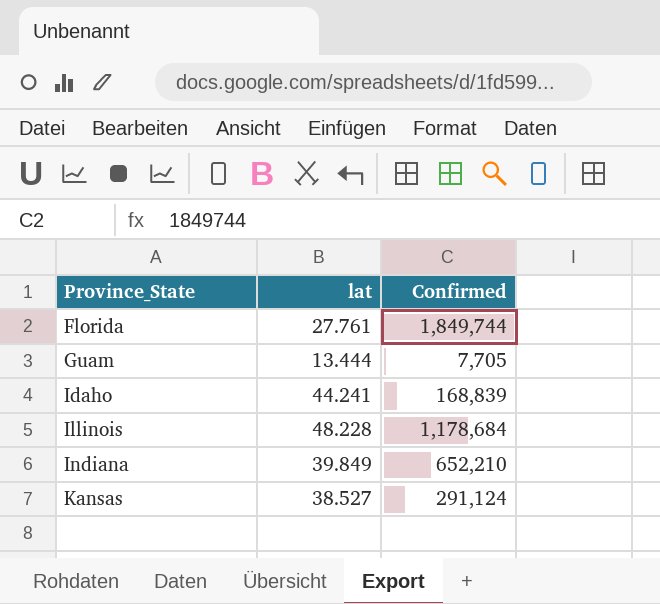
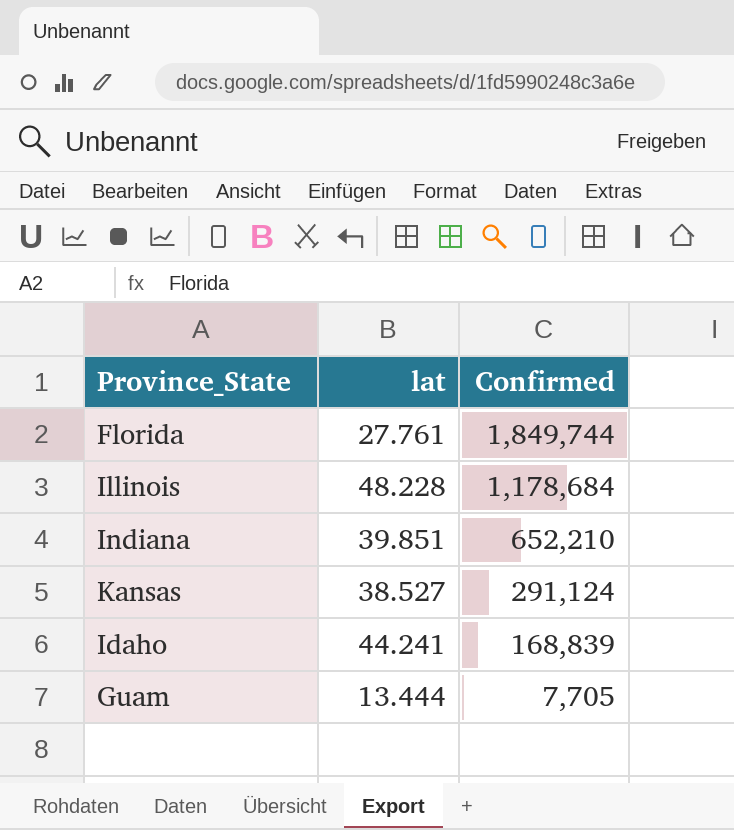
row order: Province_State ascending -> Confirmed descending
Indiana | lat: 39.849 -> 39.851

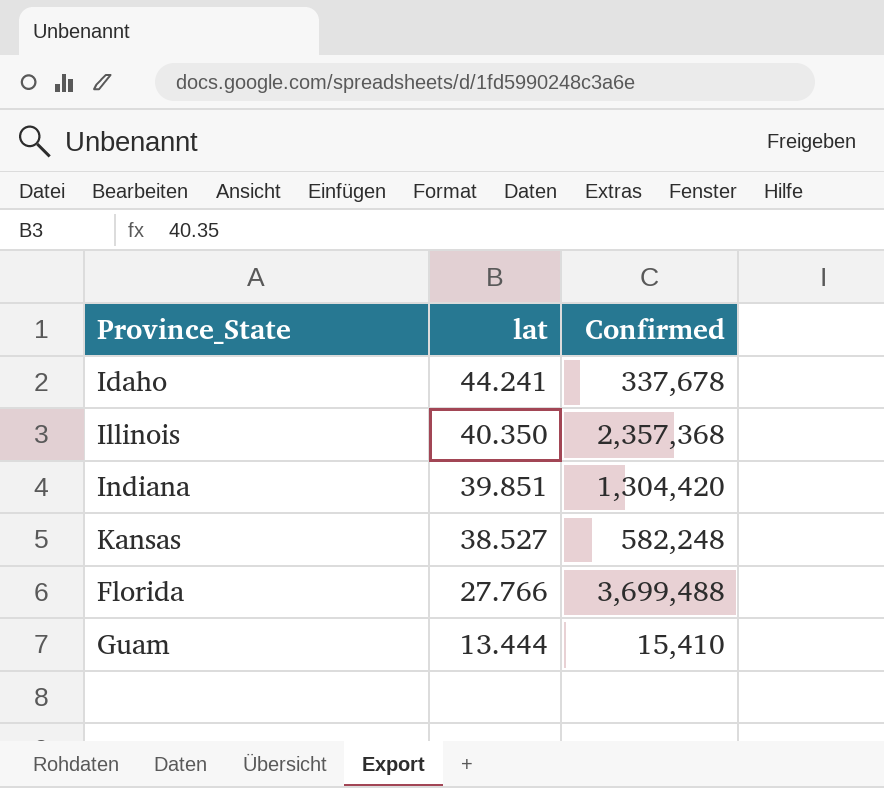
row order: Confirmed descending -> lat descending
Idaho | Confirmed: 168,839 -> 337,678
Illinois | lat: 48.228 -> 40.350
Illinois | Confirmed: 1,178,684 -> 2,357,368
Indiana | Confirmed: 652,210 -> 1,304,420
Kansas | Confirmed: 291,124 -> 582,248
Florida | lat: 27.761 -> 27.766
Florida | Confirmed: 1,849,744 -> 3,699,488
Guam | Confirmed: 7,705 -> 15,410

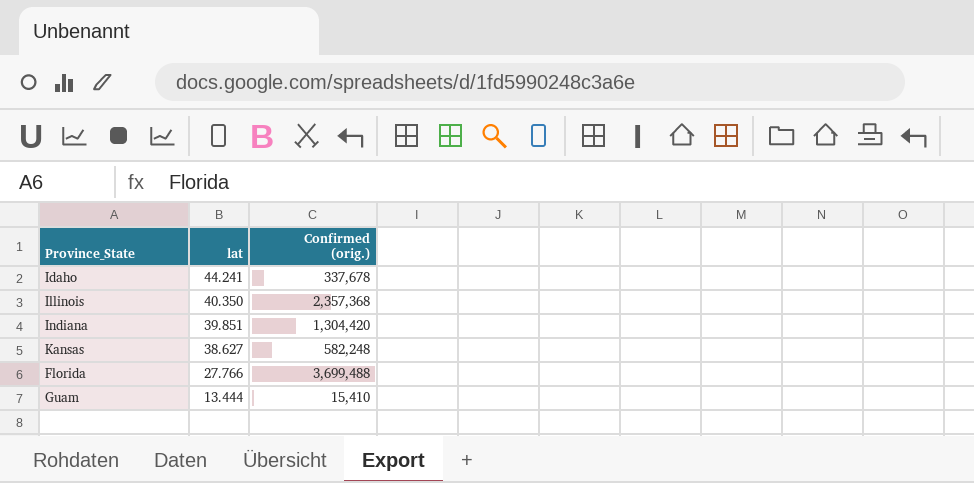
column name: Confirmed -> Confirmed (orig.)
Kansas | lat: 38.527 -> 38.627

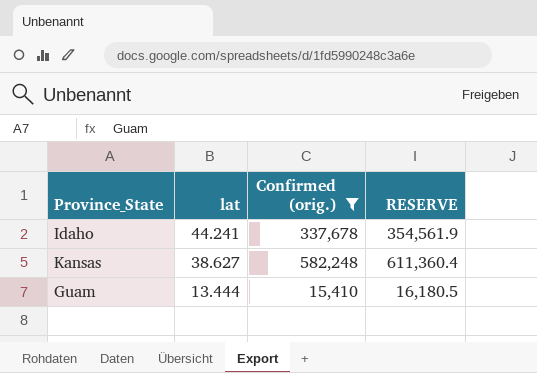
filter: none -> Confirmed (orig.) <= 582,248
column RESERVE | formula: none -> [Confirmed (orig.)] * 1.05

